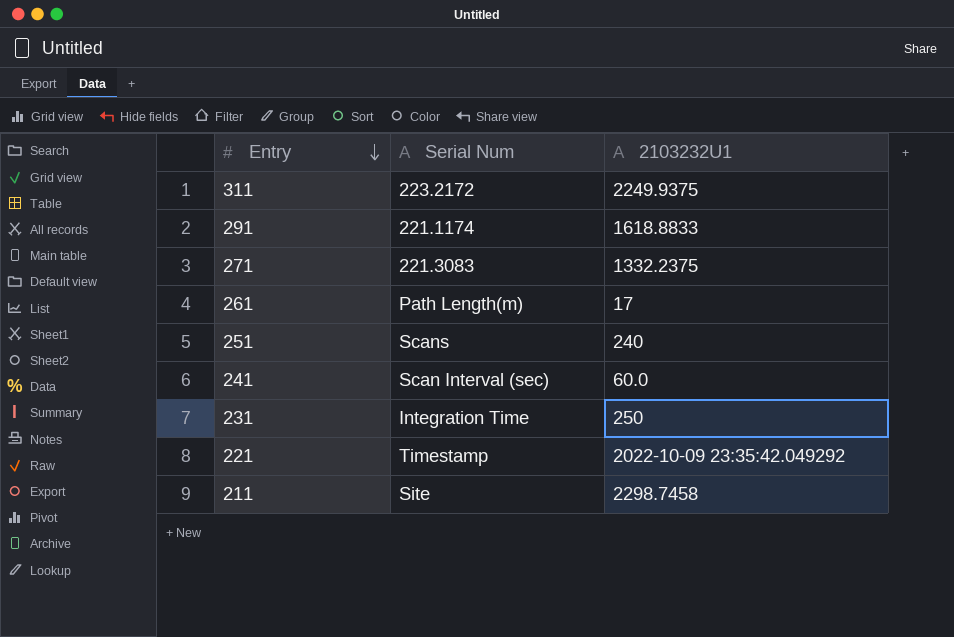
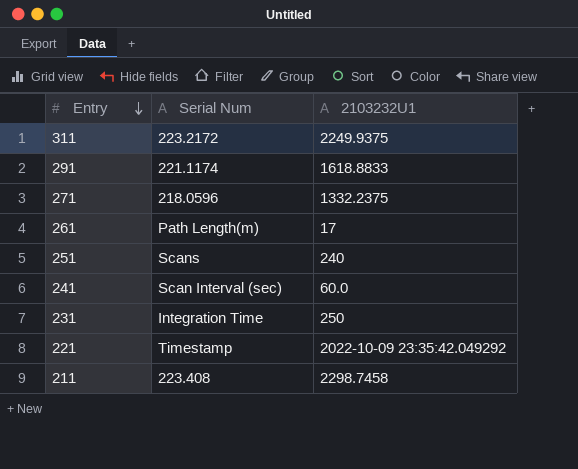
271 | Serial Num: 221.3083 -> 218.0596
211 | Serial Num: Site -> 223.408

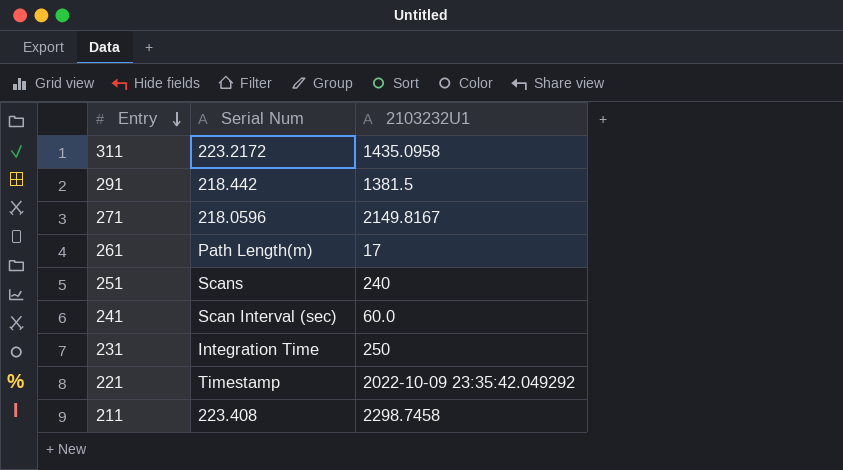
311 | 2103232U1: 2249.9375 -> 1435.0958
291 | Serial Num: 221.1174 -> 218.442
291 | 2103232U1: 1618.8833 -> 1381.5
271 | 2103232U1: 1332.2375 -> 2149.8167

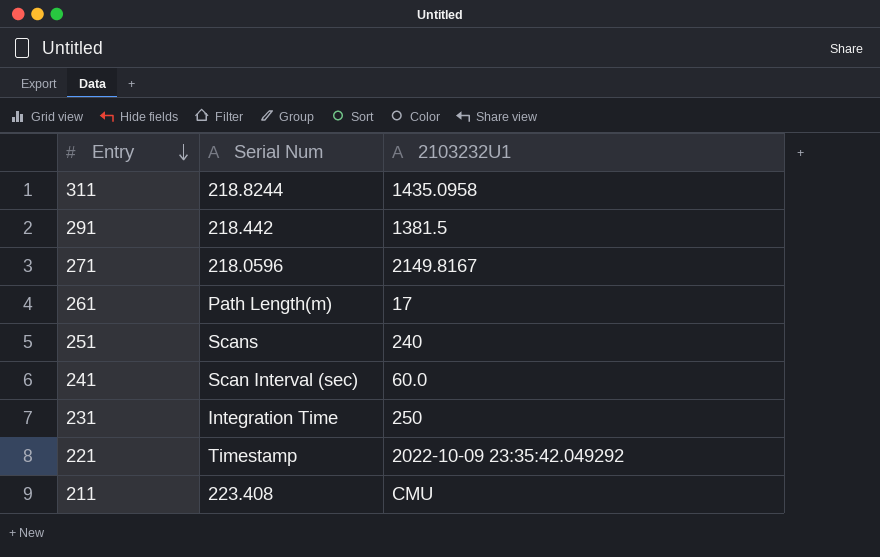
311 | Serial Num: 223.2172 -> 218.8244
211 | 2103232U1: 2298.7458 -> CMU

